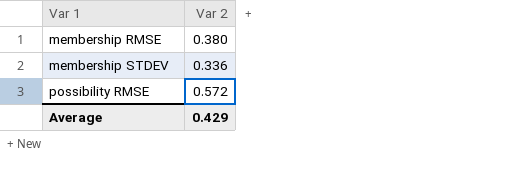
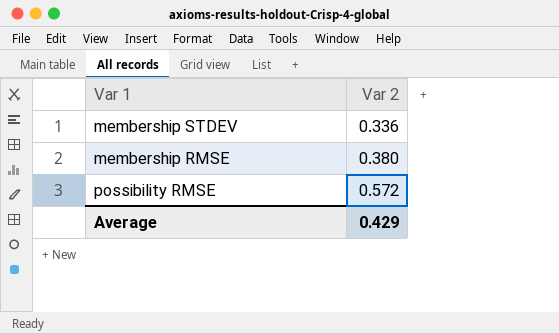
row order: Var 1 ascending -> Var 2 ascending

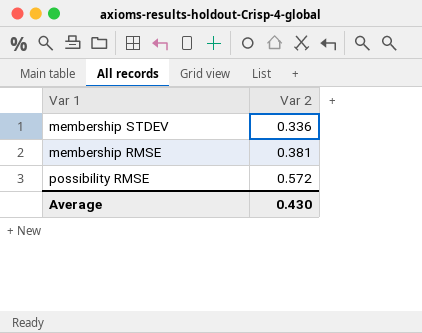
membership RMSE | Var 2: 0.380 -> 0.381
Average | Var 2: 0.429 -> 0.430

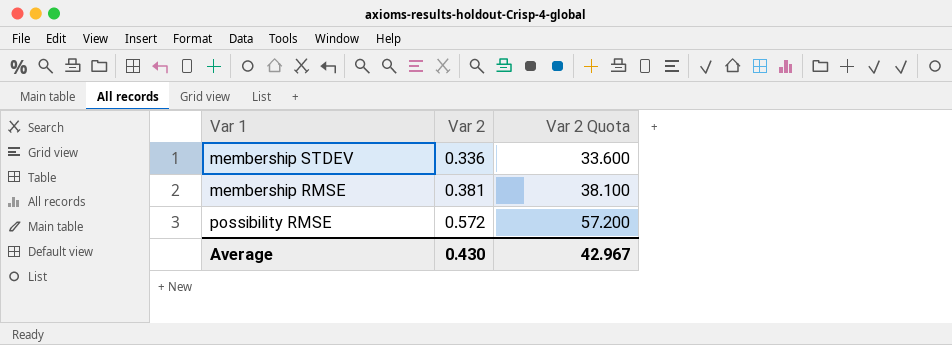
column Var 2 Quota | formula: none -> [Var 2] * 100

